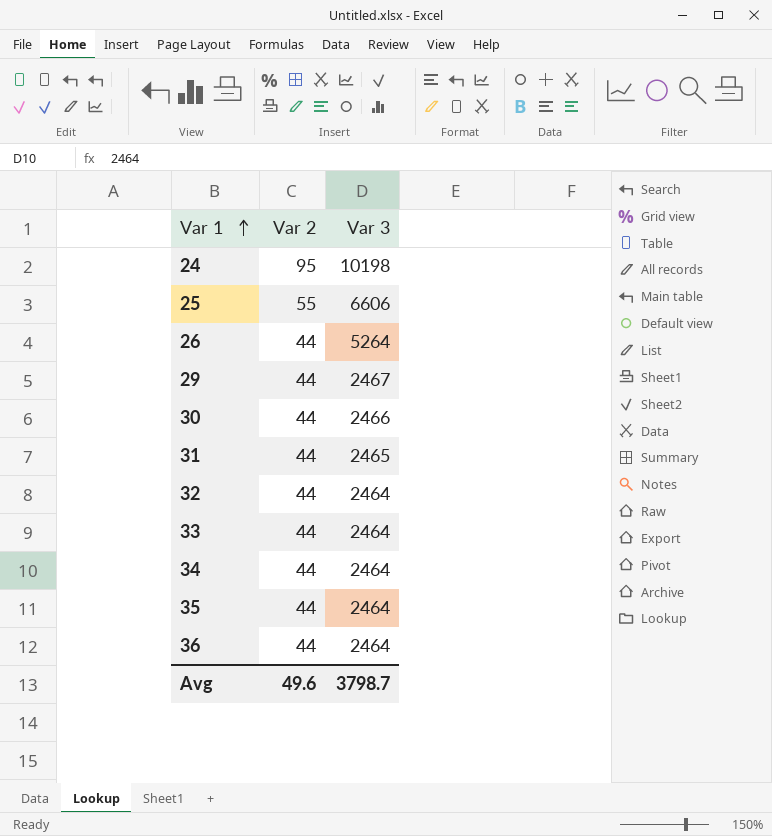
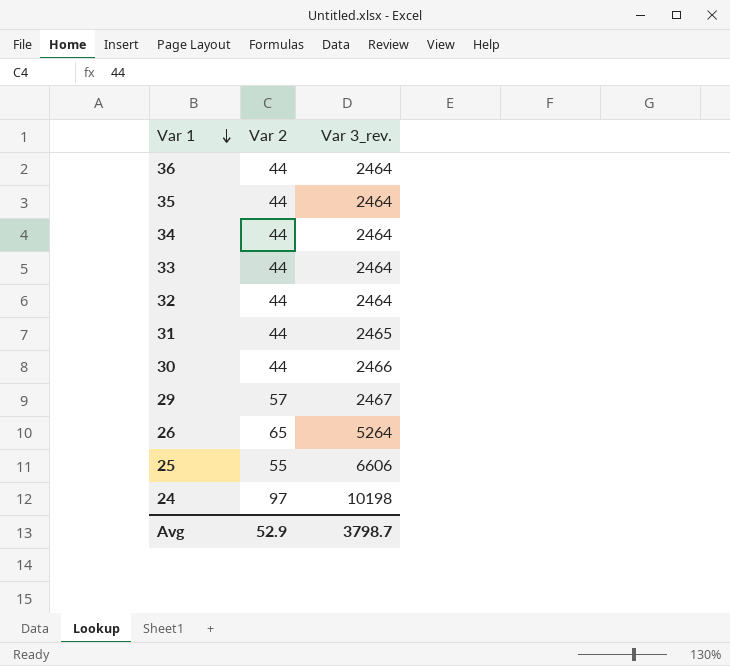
row order: Var 1 ascending -> Var 1 descending
column name: Var 3 -> Var 3_rev.
29 | Var 2: 44 -> 57
26 | Var 2: 44 -> 65
24 | Var 2: 95 -> 97
Avg | Var 2: 49.6 -> 52.9

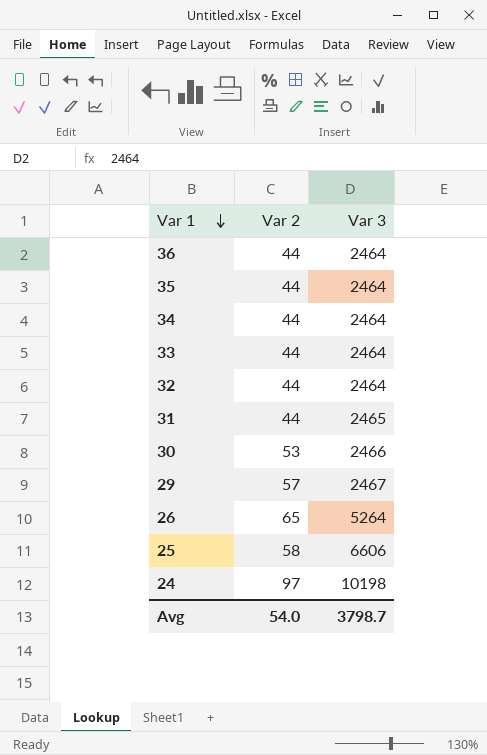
column name: Var 3_rev. -> Var 3
30 | Var 2: 44 -> 53
25 | Var 2: 55 -> 58
Avg | Var 2: 52.9 -> 54.0

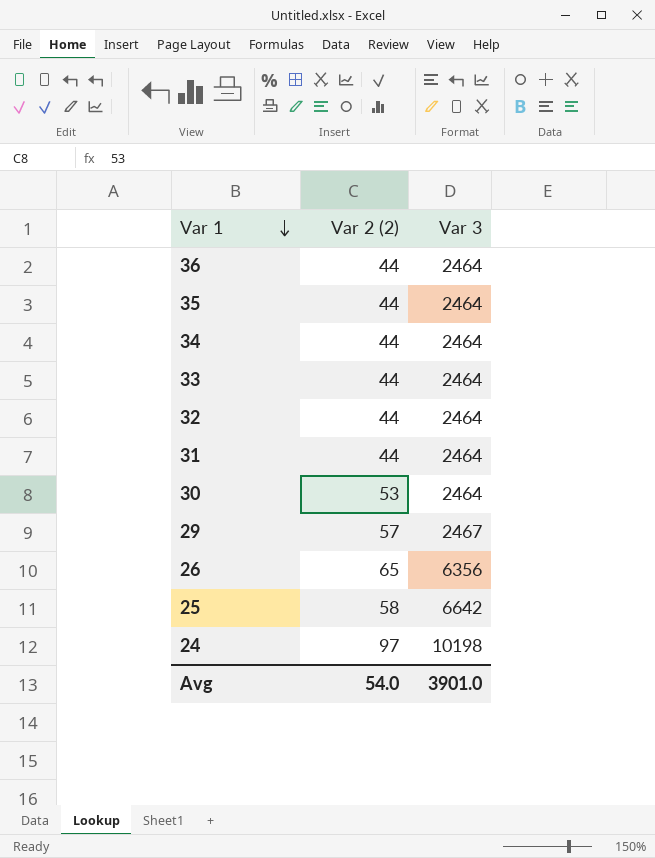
column name: Var 2 -> Var 2 (2)
31 | Var 3: 2465 -> 2464
30 | Var 3: 2466 -> 2464
26 | Var 3: 5264 -> 6356
25 | Var 3: 6606 -> 6642
Avg | Var 3: 3798.7 -> 3901.0

